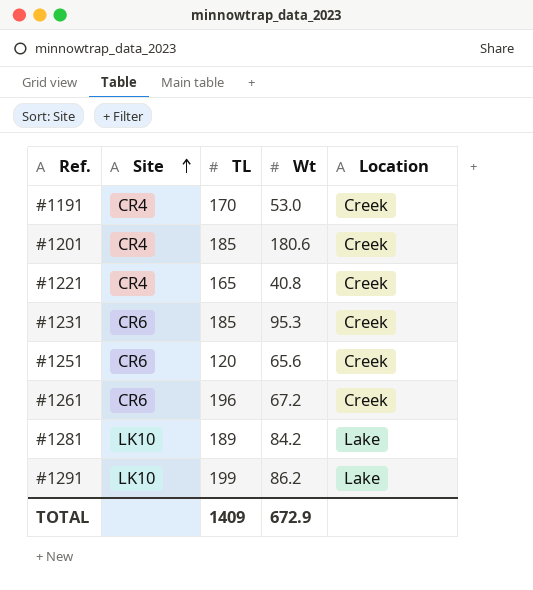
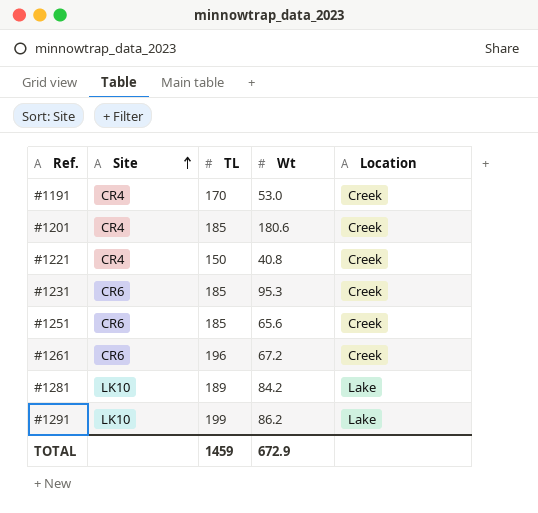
#1221 | TL: 165 -> 150
#1251 | TL: 120 -> 185
TOTAL | TL: 1409 -> 1459

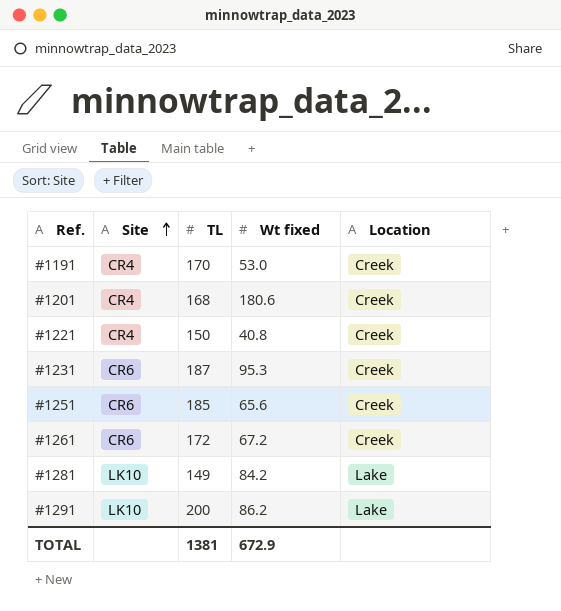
column name: Wt -> Wt fixed
#1201 | TL: 185 -> 168
#1231 | TL: 185 -> 187
#1261 | TL: 196 -> 172
#1281 | TL: 189 -> 149
#1291 | TL: 199 -> 200
TOTAL | TL: 1459 -> 1381

